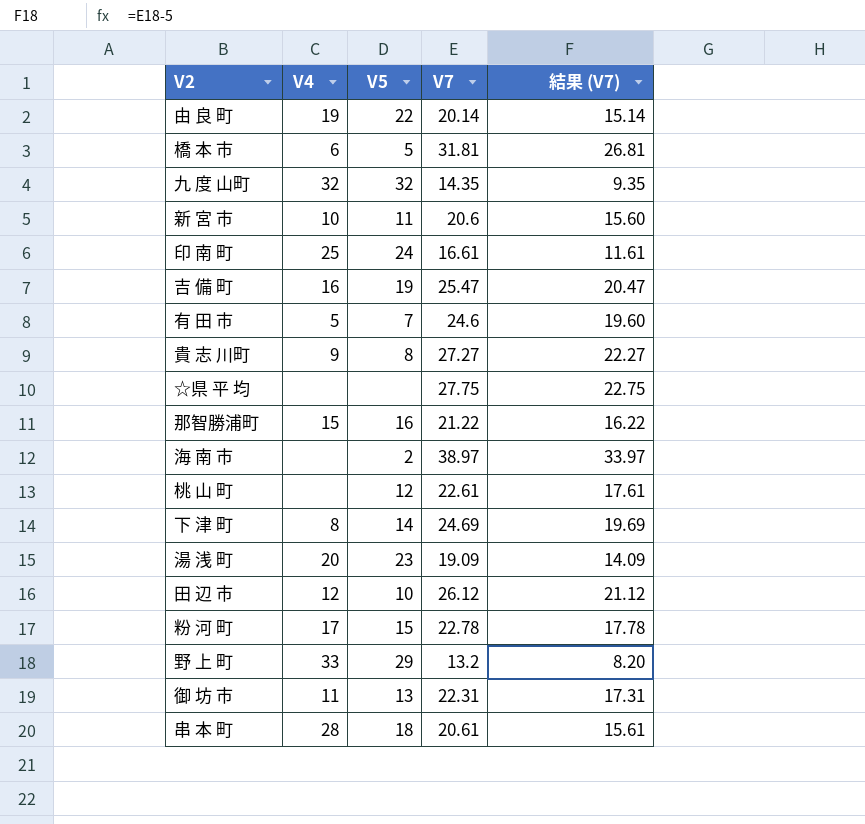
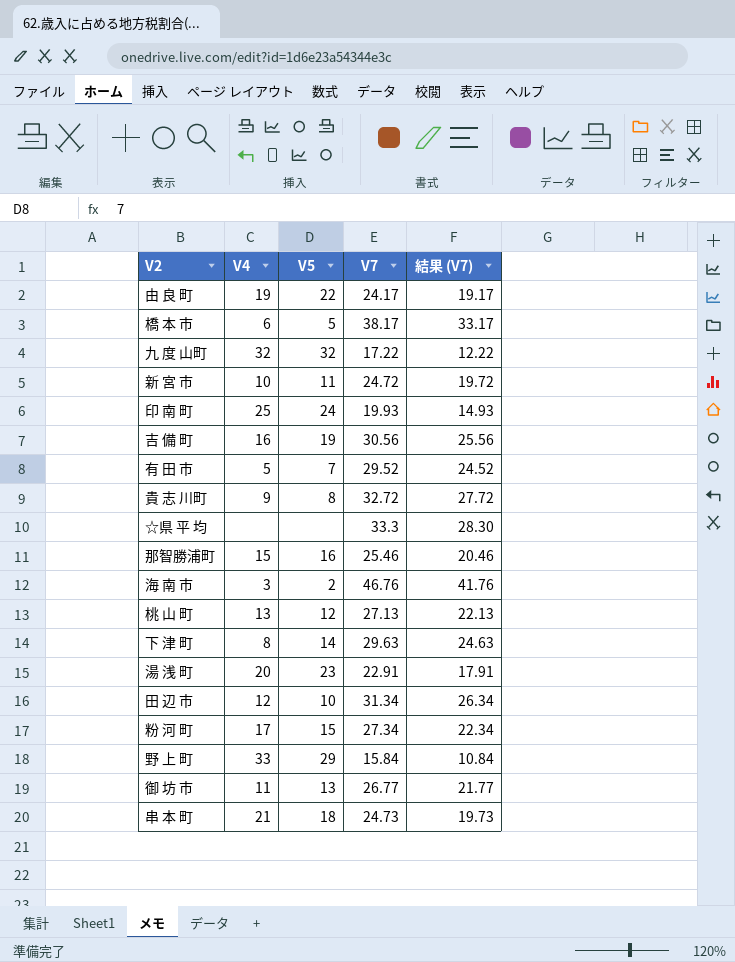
由 良 町 | V7: 20.14 -> 24.17
由 良 町 | 結果 (V7): 15.14 -> 19.17
橋 本 市 | V7: 31.81 -> 38.17
橋 本 市 | 結果 (V7): 26.81 -> 33.17
九 度 山町 | V7: 14.35 -> 17.22
九 度 山町 | 結果 (V7): 9.35 -> 12.22
新 宮 市 | V7: 20.6 -> 24.72
新 宮 市 | 結果 (V7): 15.60 -> 19.72
印 南 町 | V7: 16.61 -> 19.93
印 南 町 | 結果 (V7): 11.61 -> 14.93
吉 備 町 | V7: 25.47 -> 30.56
吉 備 町 | 結果 (V7): 20.47 -> 25.56
有 田 市 | V7: 24.6 -> 29.52
有 田 市 | 結果 (V7): 19.60 -> 24.52
貴 志 川町 | V7: 27.27 -> 32.72
貴 志 川町 | 結果 (V7): 22.27 -> 27.72
☆県 平 均 | V7: 27.75 -> 33.3
☆県 平 均 | 結果 (V7): 22.75 -> 28.30
那智勝浦町 | V7: 21.22 -> 25.46
那智勝浦町 | 結果 (V7): 16.22 -> 20.46
海 南 市 | V4: none -> 3
海 南 市 | V7: 38.97 -> 46.76
海 南 市 | 結果 (V7): 33.97 -> 41.76
桃 山 町 | V4: none -> 13
桃 山 町 | V7: 22.61 -> 27.13
桃 山 町 | 結果 (V7): 17.61 -> 22.13
下 津 町 | V7: 24.69 -> 29.63
下 津 町 | 結果 (V7): 19.69 -> 24.63
湯 浅 町 | V7: 19.09 -> 22.91
湯 浅 町 | 結果 (V7): 14.09 -> 17.91
田 辺 市 | V7: 26.12 -> 31.34
田 辺 市 | 結果 (V7): 21.12 -> 26.34
粉 河 町 | V7: 22.78 -> 27.34
粉 河 町 | 結果 (V7): 17.78 -> 22.34
野 上 町 | V7: 13.2 -> 15.84
野 上 町 | 結果 (V7): 8.20 -> 10.84
御 坊 市 | V7: 22.31 -> 26.77
御 坊 市 | 結果 (V7): 17.31 -> 21.77
串 本 町 | V4: 28 -> 21
串 本 町 | V7: 20.61 -> 24.73
串 本 町 | 結果 (V7): 15.61 -> 19.73

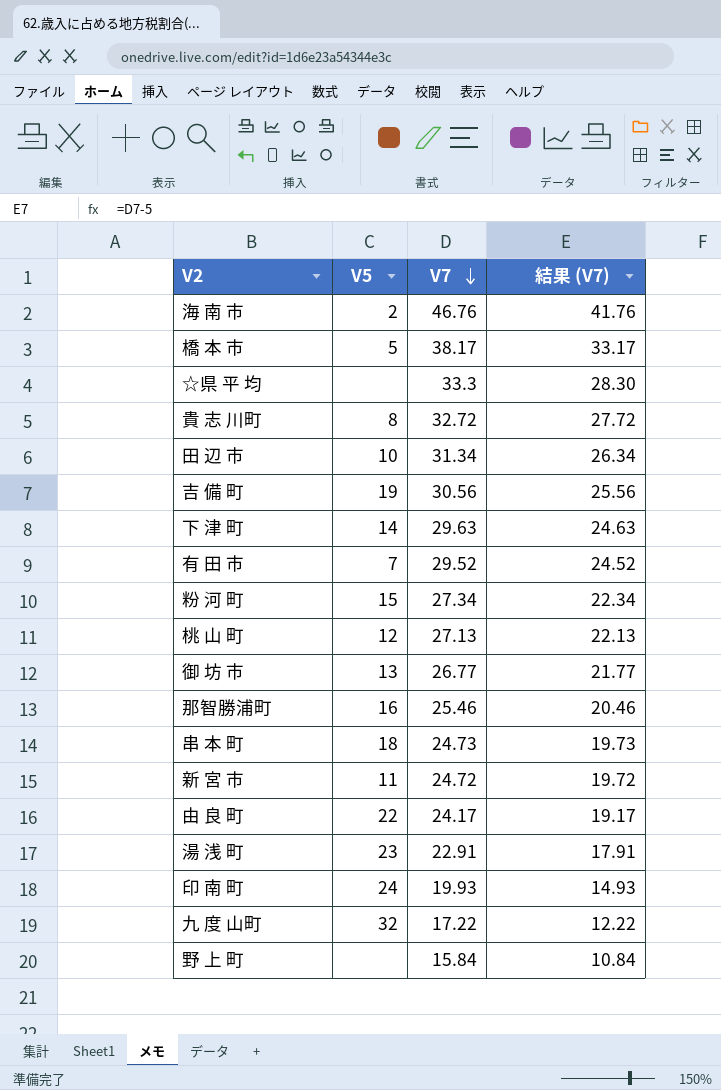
row order: none -> V7 descending
column V4 | position: 2 -> none
野 上 町 | V5: 29 -> none

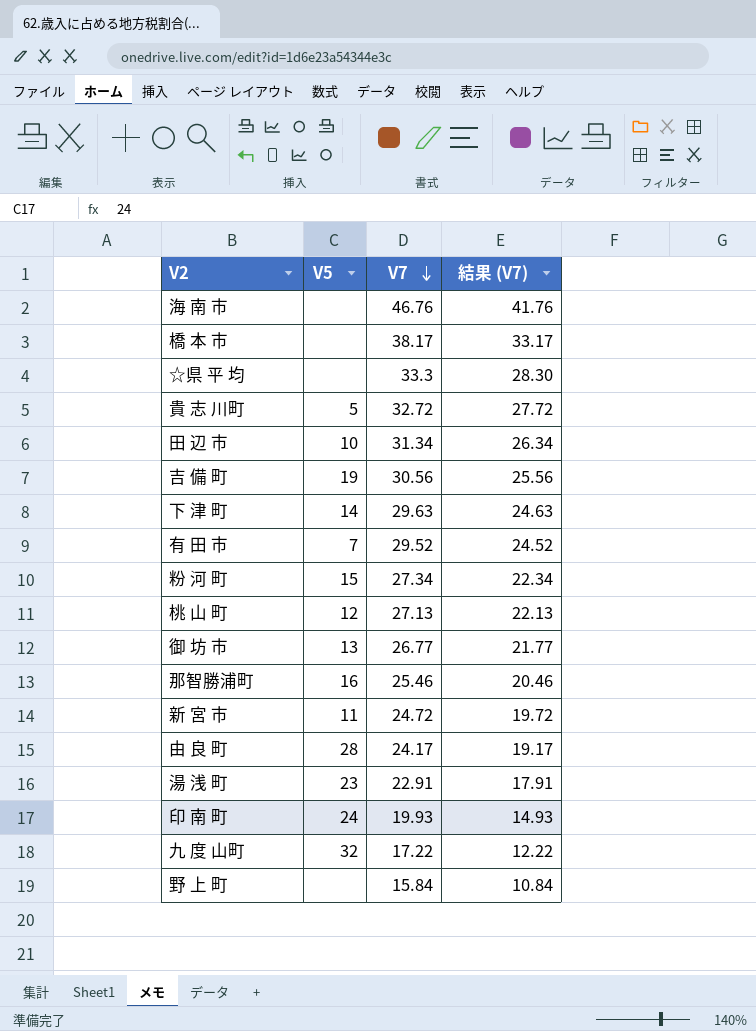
row 串 本 町: 18 | 24.73 | 19.73 -> none
海 南 市 | V5: 2 -> none
橋 本 市 | V5: 5 -> none
貴 志 川町 | V5: 8 -> 5
由 良 町 | V5: 22 -> 28

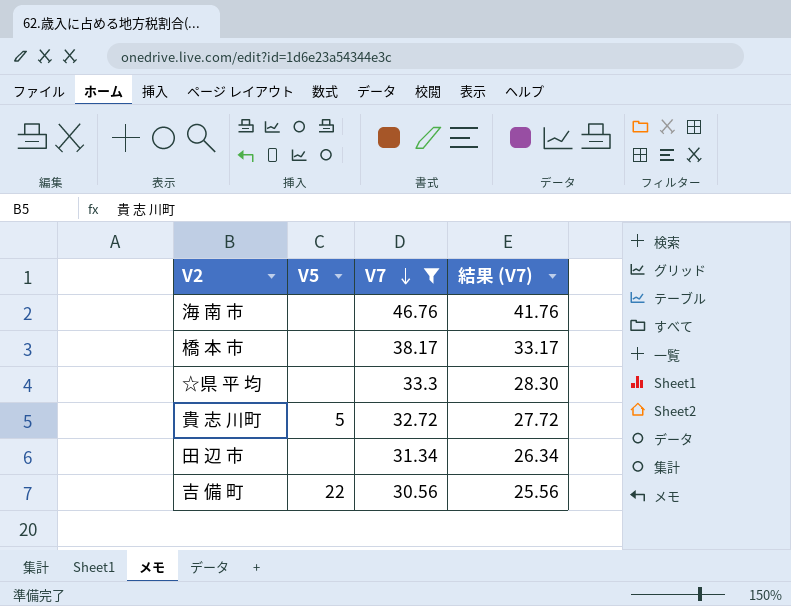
filter: none -> V7 >= 30.56
田 辺 市 | V5: 10 -> none
吉 備 町 | V5: 19 -> 22

